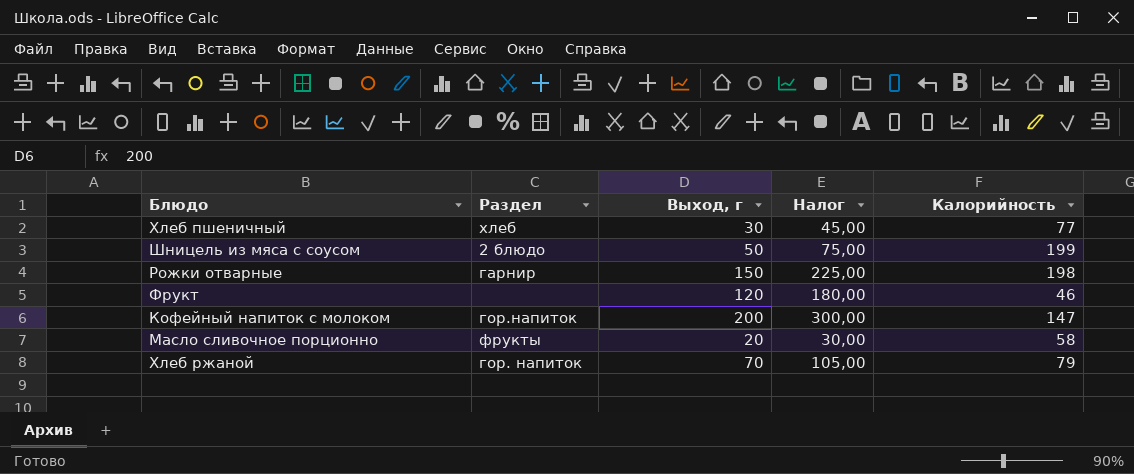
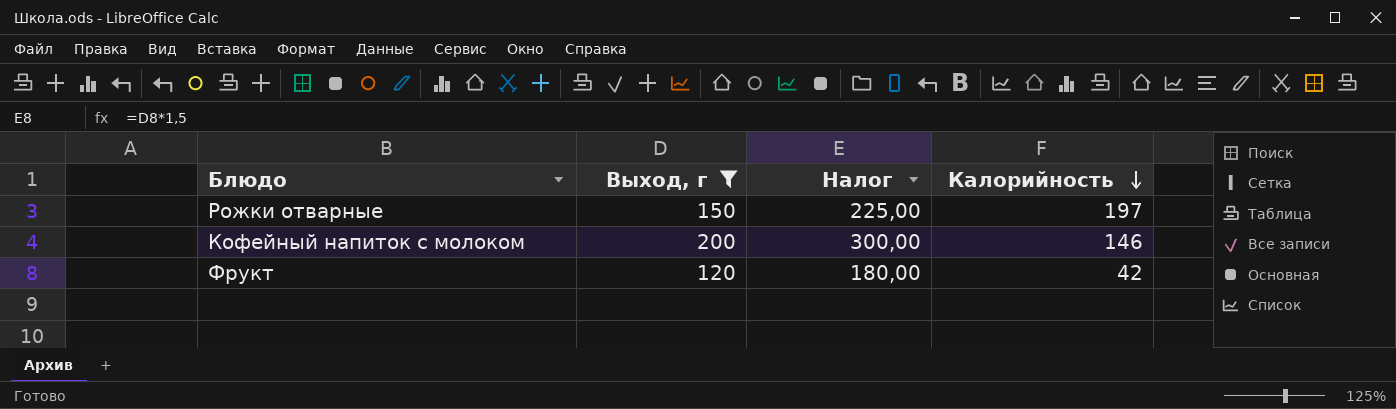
filter: none -> Выход, г >= 120
row order: none -> Калорийность descending
column Раздел | position: 2 -> none
Рожки отварные | Калорийность: 198 -> 197
Кофейный напиток с молоком | Калорийность: 147 -> 146
Фрукт | Калорийность: 46 -> 42

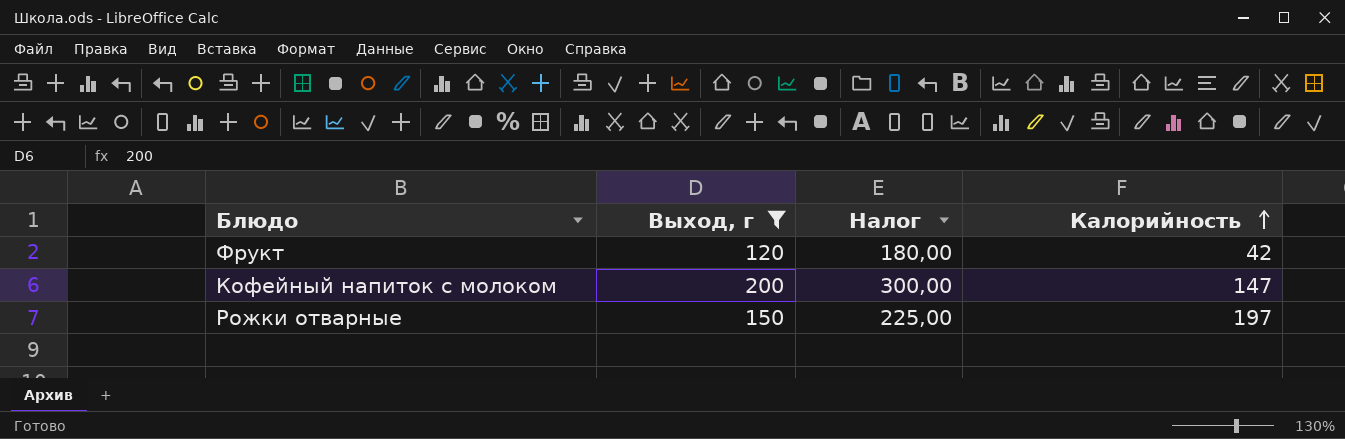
row order: Калорийность descending -> Калорийность ascending
Кофейный напиток с молоком | Калорийность: 146 -> 147

